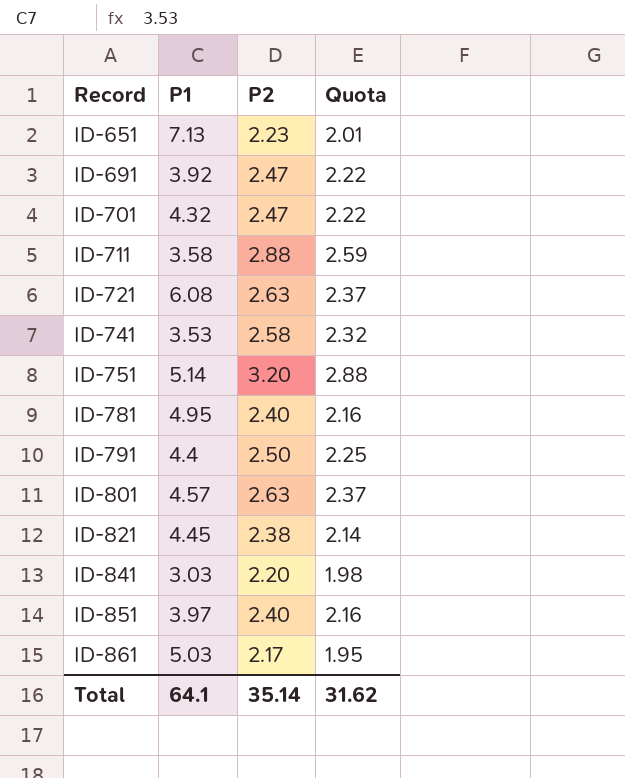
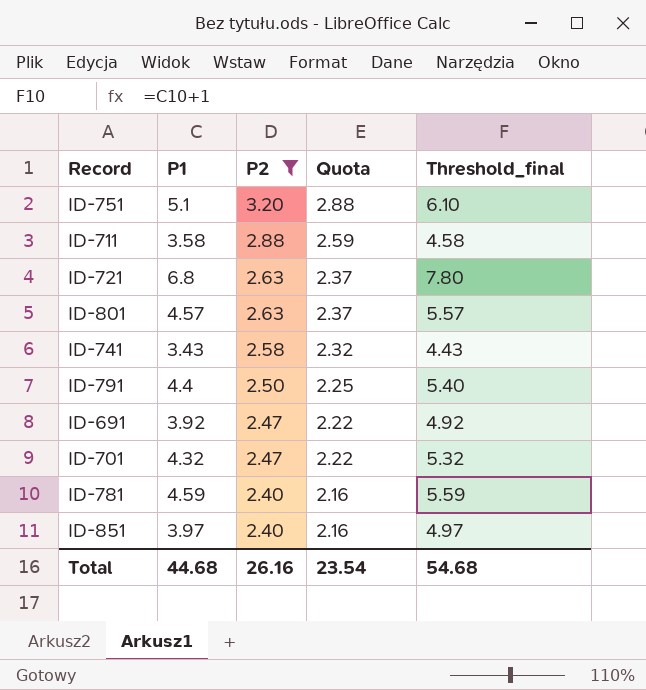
filter: none -> P2 >= 2.40
row order: Record ascending -> P2 descending
column Threshold_final | formula: none -> [P1] + 1
ID-751 | P1: 5.14 -> 5.1
ID-721 | P1: 6.08 -> 6.8
ID-741 | P1: 3.53 -> 3.43
ID-781 | P1: 4.95 -> 4.59
Total | P1: 64.1 -> 44.68
Total | P2: 35.14 -> 26.16
Total | Quota: 31.62 -> 23.54

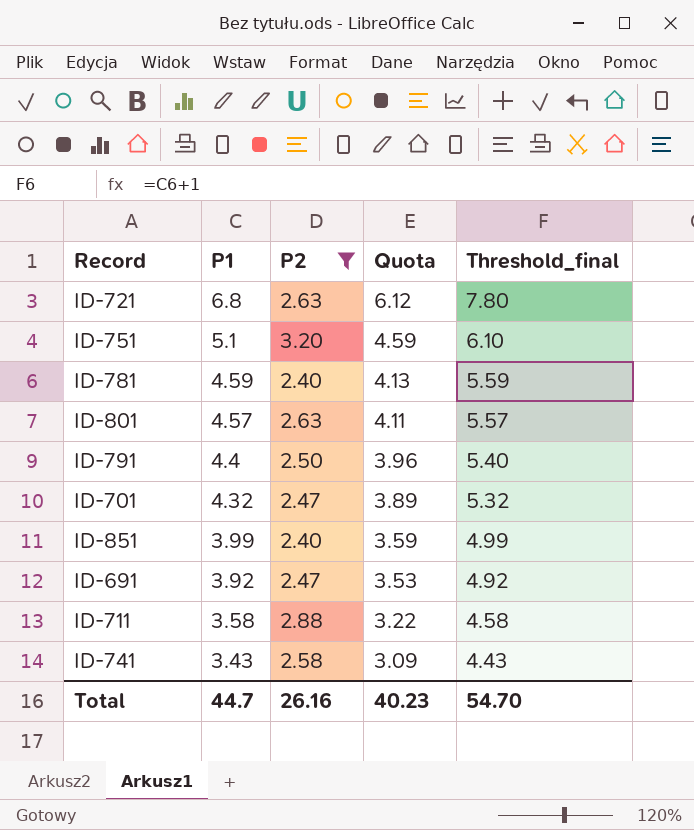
row order: P2 descending -> P1 descending
column Quota | formula: [P2] * 0.9 -> [P1] * 0.9
ID-851 | P1: 3.97 -> 3.99
ID-851 | Threshold_final: 4.97 -> 4.99
Total | P1: 44.68 -> 44.7
Total | Quota: 23.54 -> 40.23
Total | Threshold_final: 54.68 -> 54.70

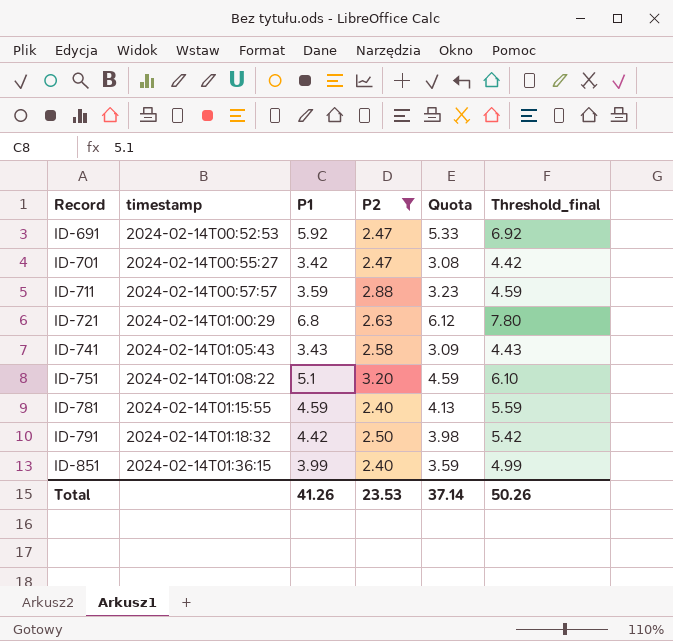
row order: P1 descending -> Record ascending
column timestamp | position: none -> 2
row ID-801: 4.57 | 2.63 | 4.11 | 5.57 -> none
ID-691 | P1: 3.92 -> 5.92
ID-691 | Quota: 3.53 -> 5.33
ID-691 | Threshold_final: 4.92 -> 6.92
ID-701 | P1: 4.32 -> 3.42
ID-701 | Quota: 3.89 -> 3.08
ID-701 | Threshold_final: 5.32 -> 4.42
ID-711 | P1: 3.58 -> 3.59
ID-711 | Quota: 3.22 -> 3.23
ID-711 | Threshold_final: 4.58 -> 4.59
ID-791 | P1: 4.4 -> 4.42
ID-791 | Quota: 3.96 -> 3.98
ID-791 | Threshold_final: 5.40 -> 5.42
Total | P1: 44.7 -> 41.26
Total | P2: 26.16 -> 23.53
Total | Quota: 40.23 -> 37.14
Total | Threshold_final: 54.70 -> 50.26

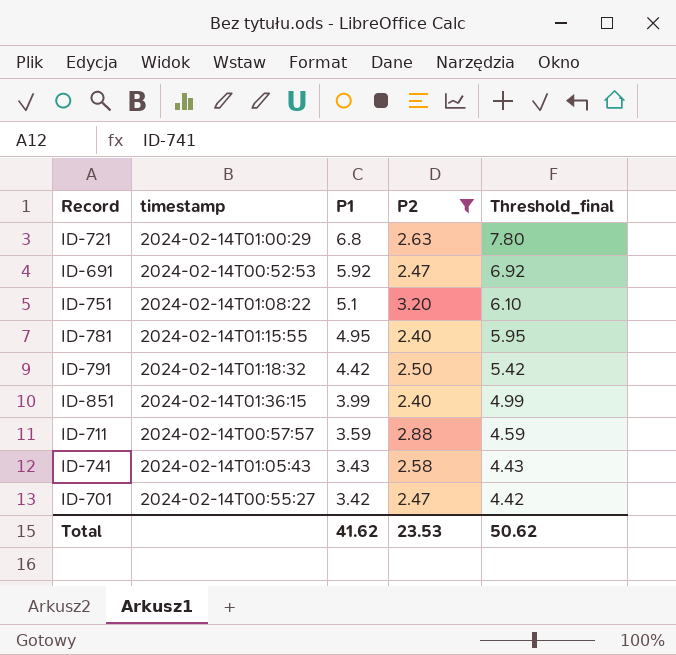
row order: Record ascending -> P1 descending
column Quota | formula: [P1] * 0.9 -> none
ID-781 | P1: 4.59 -> 4.95
ID-781 | Threshold_final: 5.59 -> 5.95
Total | P1: 41.26 -> 41.62
Total | Threshold_final: 50.26 -> 50.62

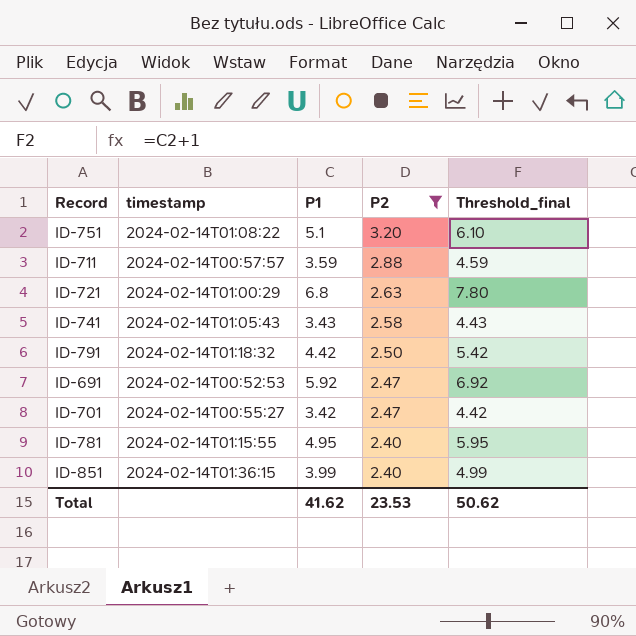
row order: P1 descending -> P2 descending

